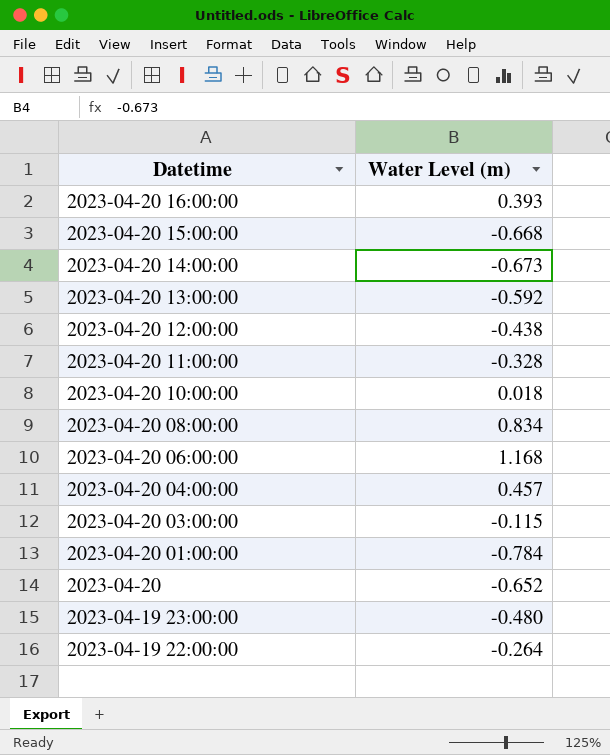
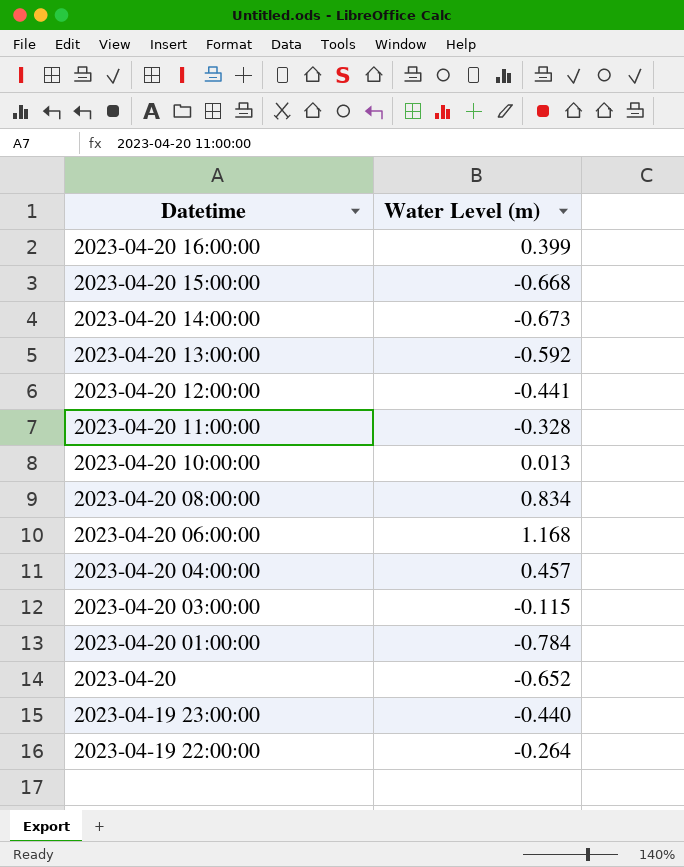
2023-04-20 16:00:00 | Water Level (m): 0.393 -> 0.399
2023-04-20 12:00:00 | Water Level (m): -0.438 -> -0.441
2023-04-20 10:00:00 | Water Level (m): 0.018 -> 0.013
2023-04-19 23:00:00 | Water Level (m): -0.480 -> -0.440

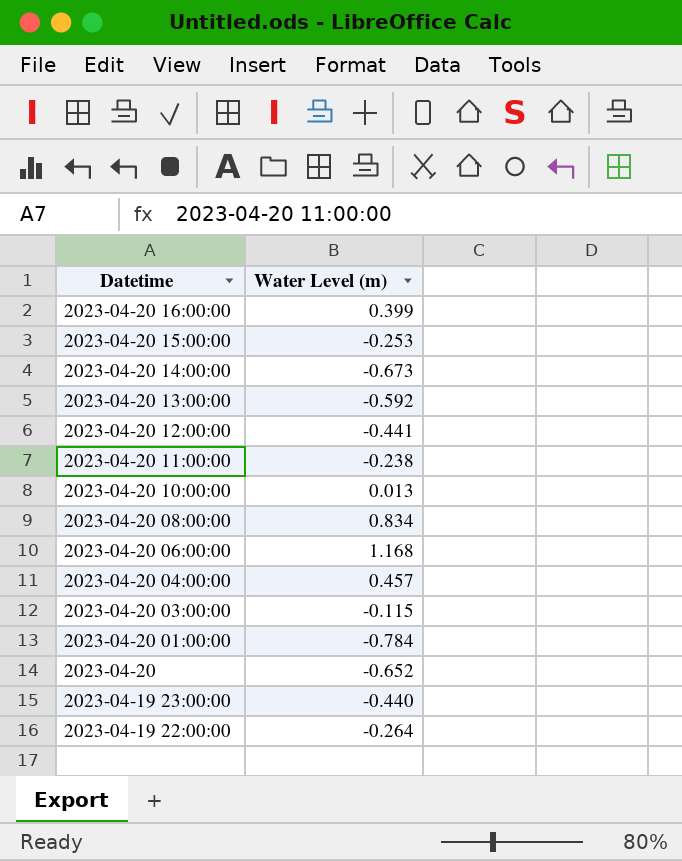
2023-04-20 15:00:00 | Water Level (m): -0.668 -> -0.253
2023-04-20 11:00:00 | Water Level (m): -0.328 -> -0.238

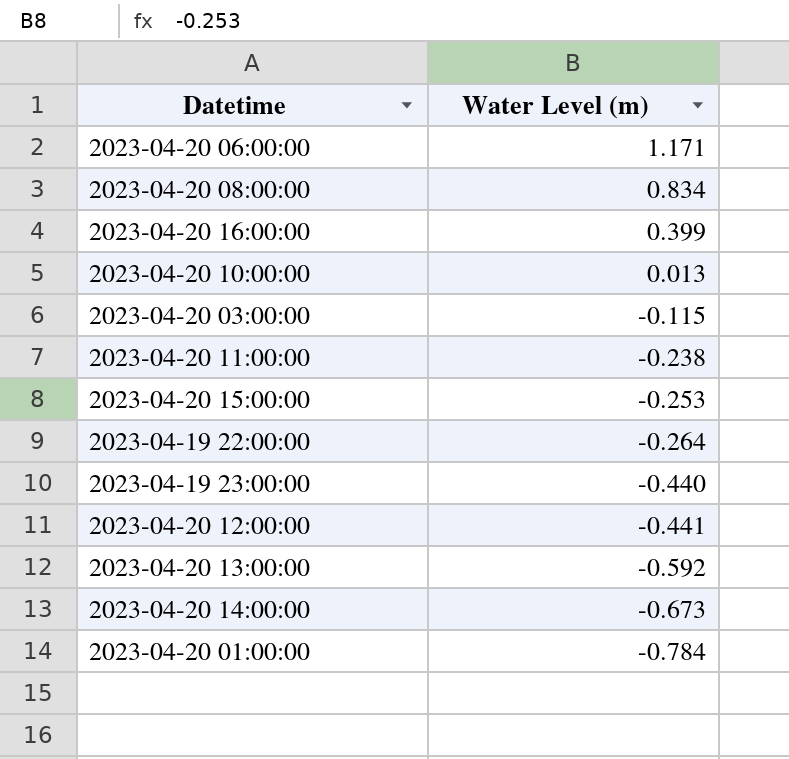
row order: Datetime descending -> Water Level (m) descending
row 2023-04-20 04:00:00: 0.457 -> none
row 2023-04-20: -0.652 -> none
2023-04-20 06:00:00 | Water Level (m): 1.168 -> 1.171

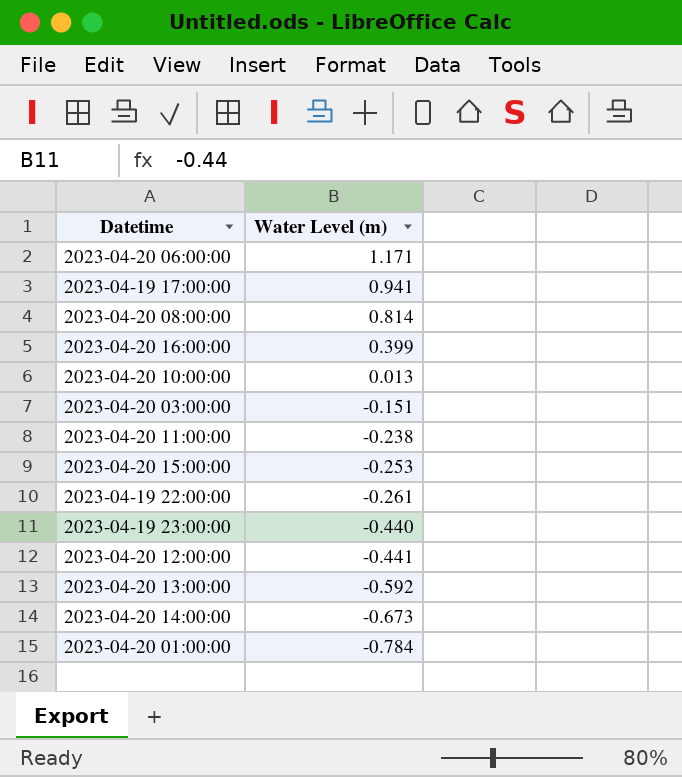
row 2023-04-19 17:00:00: none -> 0.941
2023-04-20 08:00:00 | Water Level (m): 0.834 -> 0.814
2023-04-20 03:00:00 | Water Level (m): -0.115 -> -0.151
2023-04-19 22:00:00 | Water Level (m): -0.264 -> -0.261

